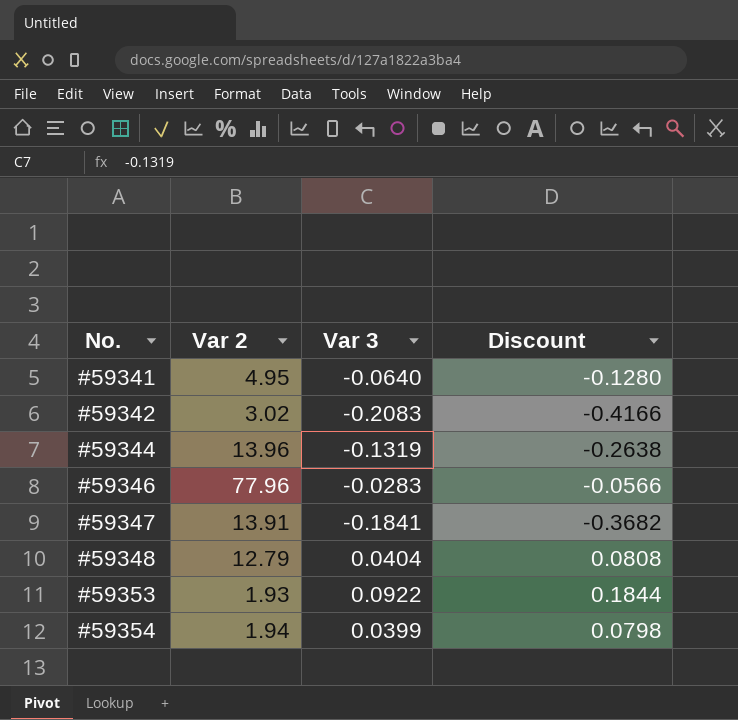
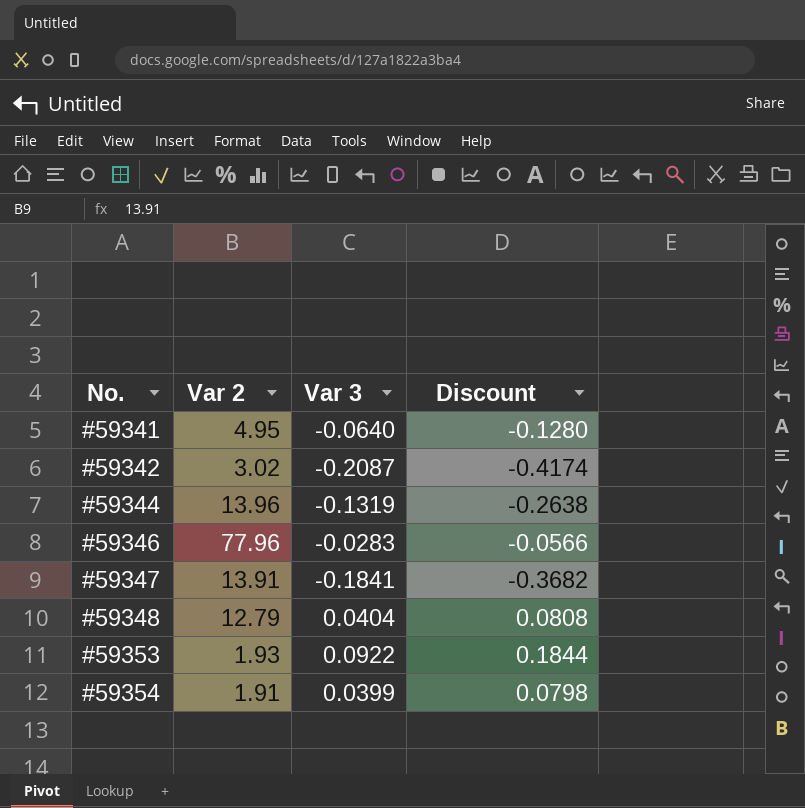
#59342 | Var 3: -0.2083 -> -0.2087
#59342 | Discount: -0.4166 -> -0.4174
#59354 | Var 2: 1.94 -> 1.91

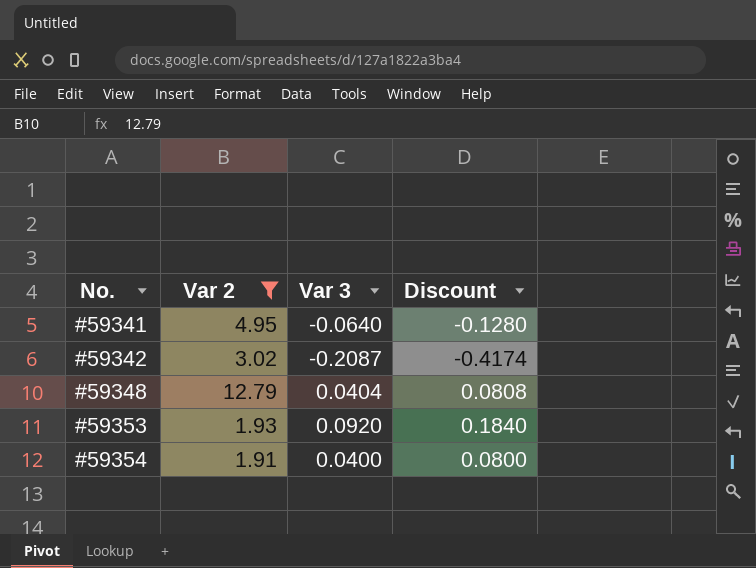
filter: none -> Var 2 <= 12.79
#59353 | Var 3: 0.0922 -> 0.0920
#59353 | Discount: 0.1844 -> 0.1840
#59354 | Var 3: 0.0399 -> 0.0400
#59354 | Discount: 0.0798 -> 0.0800

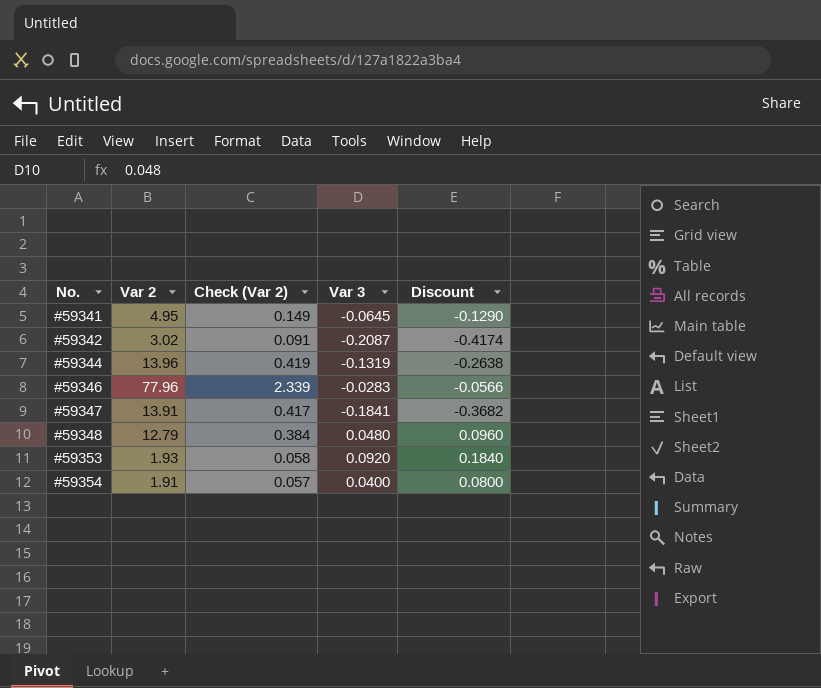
filter: Var 2 <= 12.79 -> none
column Check (Var 2) | formula: none -> [Var 2] * 0.03
#59341 | Var 3: -0.0640 -> -0.0645
#59341 | Discount: -0.1280 -> -0.1290
#59348 | Var 3: 0.0404 -> 0.0480
#59348 | Discount: 0.0808 -> 0.0960

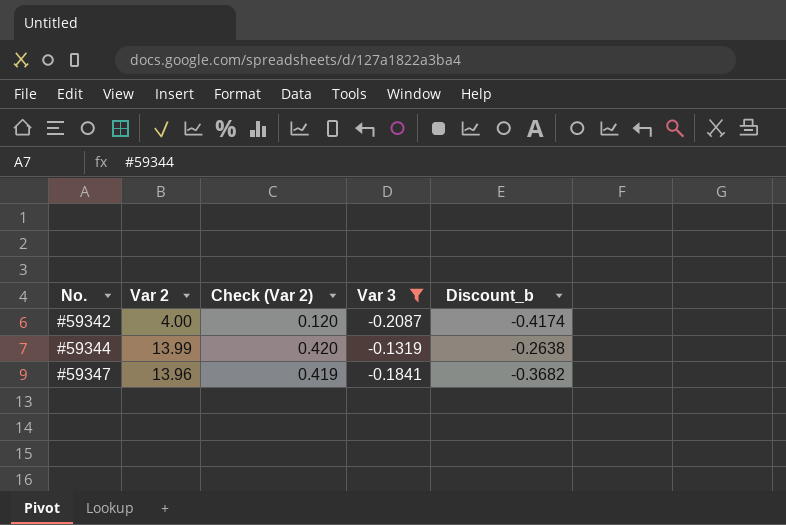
filter: none -> Var 3 <= -0.1319
column name: Discount -> Discount_b
#59342 | Var 2: 3.02 -> 4.00
#59342 | Check (Var 2): 0.091 -> 0.120
#59344 | Var 2: 13.96 -> 13.99
#59344 | Check (Var 2): 0.419 -> 0.420
#59347 | Var 2: 13.91 -> 13.96
#59347 | Check (Var 2): 0.417 -> 0.419

